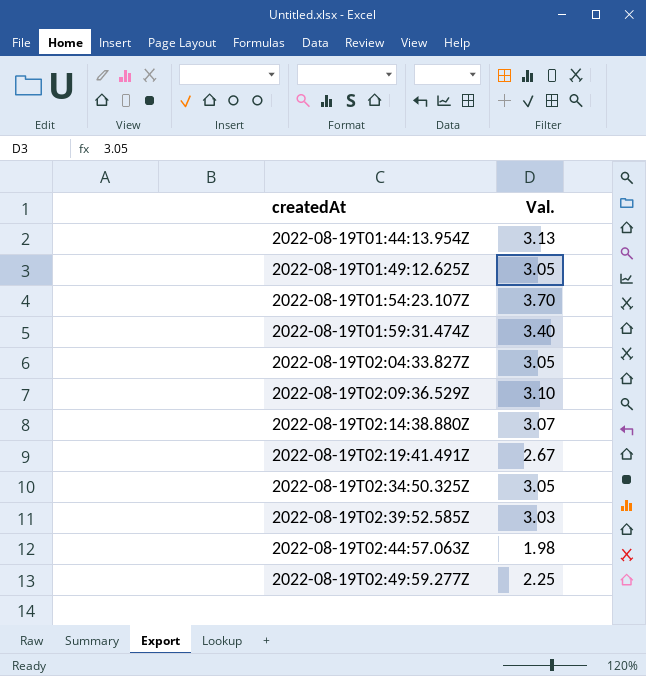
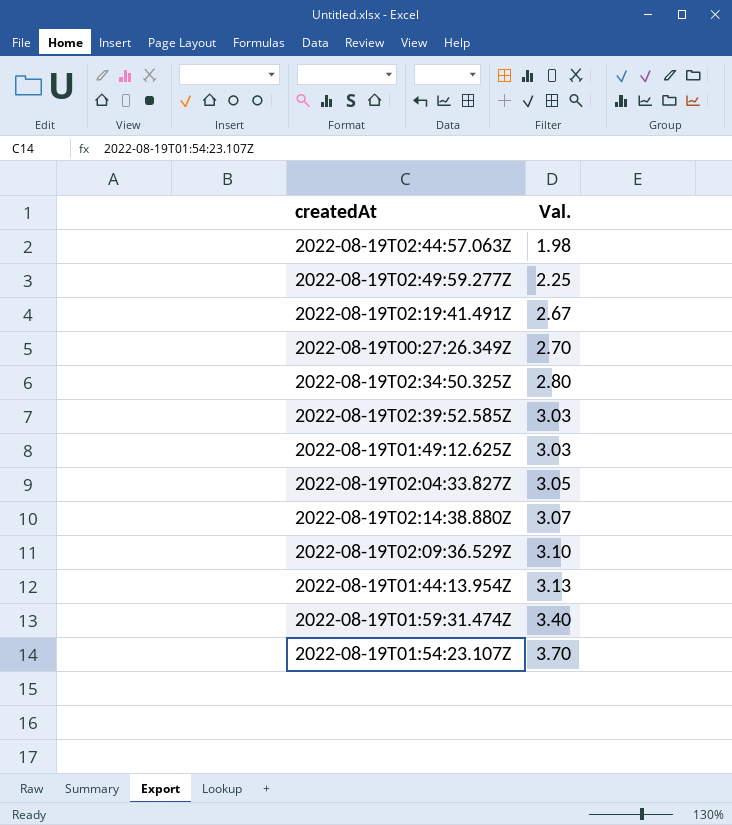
row order: createdAt ascending -> Val. ascending
row 2022-08-19T00:27:26.349Z: none -> 2.70
2022-08-19T02:34:50.325Z | Val.: 3.05 -> 2.80
2022-08-19T01:49:12.625Z | Val.: 3.05 -> 3.03

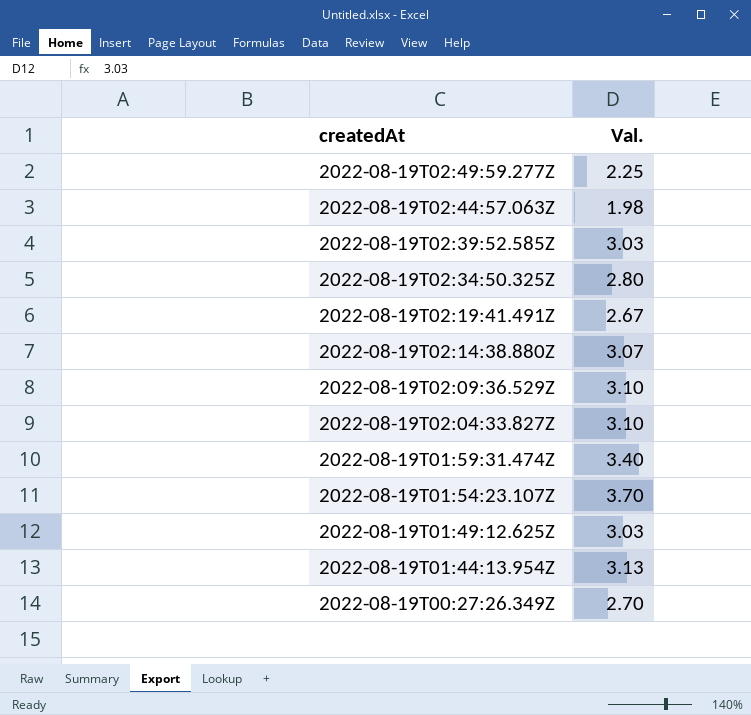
row order: Val. ascending -> createdAt descending
2022-08-19T02:04:33.827Z | Val.: 3.05 -> 3.10

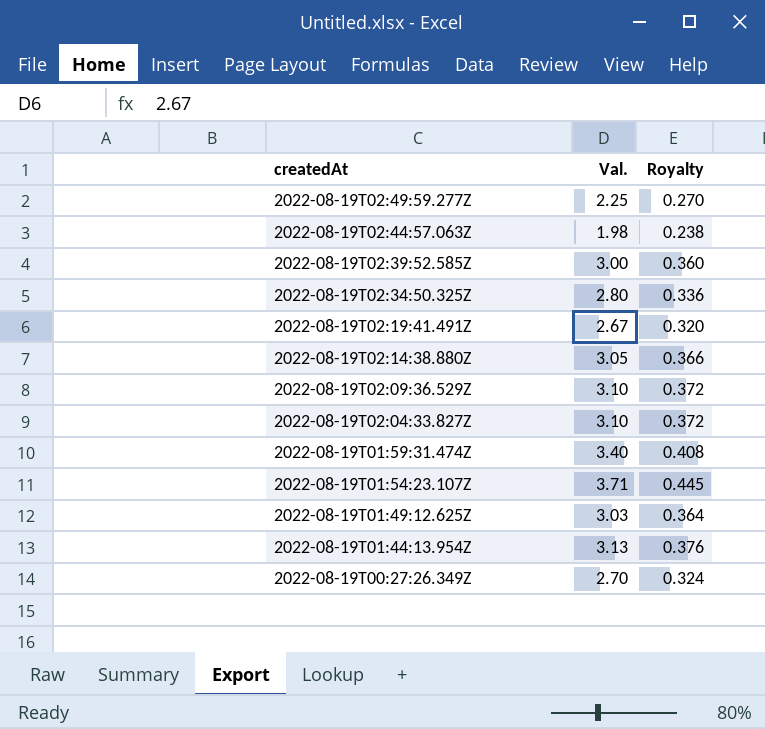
column Royalty | formula: none -> [Val.] * 0.12
2022-08-19T02:39:52.585Z | Val.: 3.03 -> 3.00
2022-08-19T02:14:38.880Z | Val.: 3.07 -> 3.05
2022-08-19T01:54:23.107Z | Val.: 3.70 -> 3.71

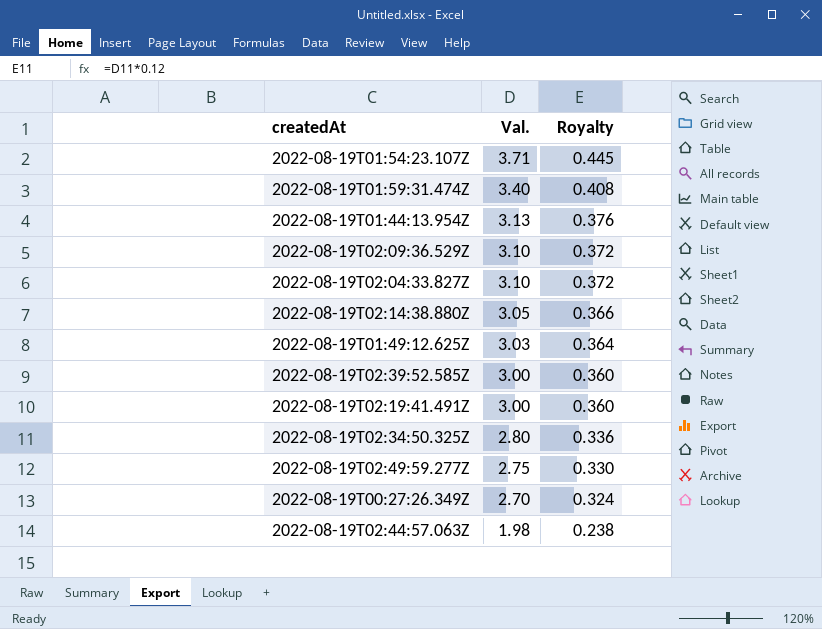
row order: createdAt descending -> Val. descending
2022-08-19T02:19:41.491Z | Val.: 2.67 -> 3.00
2022-08-19T02:19:41.491Z | Royalty: 0.320 -> 0.360
2022-08-19T02:49:59.277Z | Val.: 2.25 -> 2.75
2022-08-19T02:49:59.277Z | Royalty: 0.270 -> 0.330

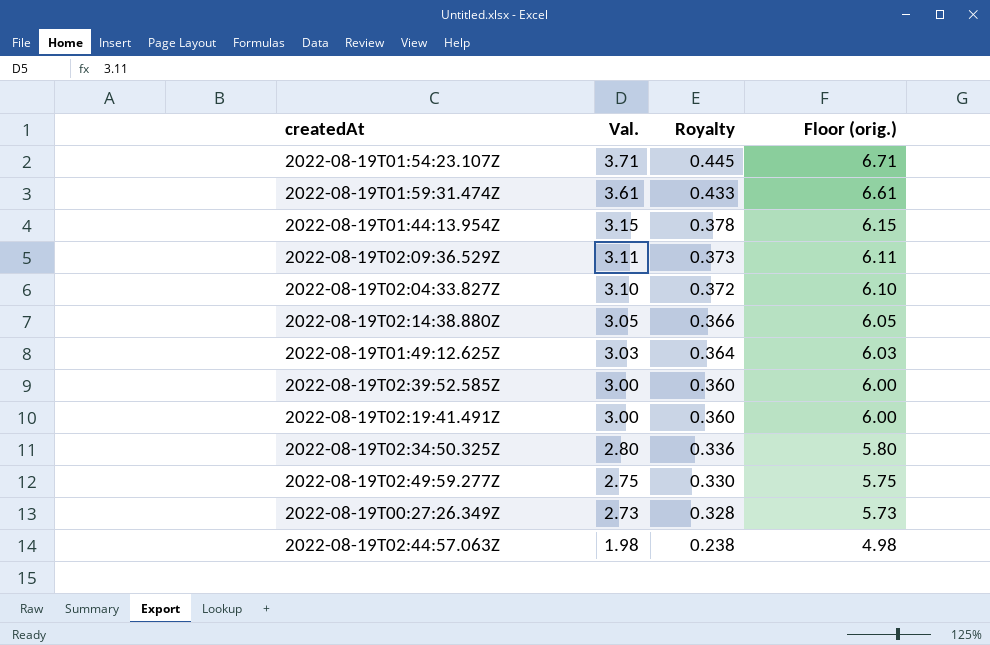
column Floor (orig.) | formula: none -> [Val.] + 3
2022-08-19T01:59:31.474Z | Val.: 3.40 -> 3.61
2022-08-19T01:59:31.474Z | Royalty: 0.408 -> 0.433
2022-08-19T01:44:13.954Z | Val.: 3.13 -> 3.15
2022-08-19T01:44:13.954Z | Royalty: 0.376 -> 0.378
2022-08-19T02:09:36.529Z | Val.: 3.10 -> 3.11
2022-08-19T02:09:36.529Z | Royalty: 0.372 -> 0.373
2022-08-19T00:27:26.349Z | Val.: 2.70 -> 2.73
2022-08-19T00:27:26.349Z | Royalty: 0.324 -> 0.328

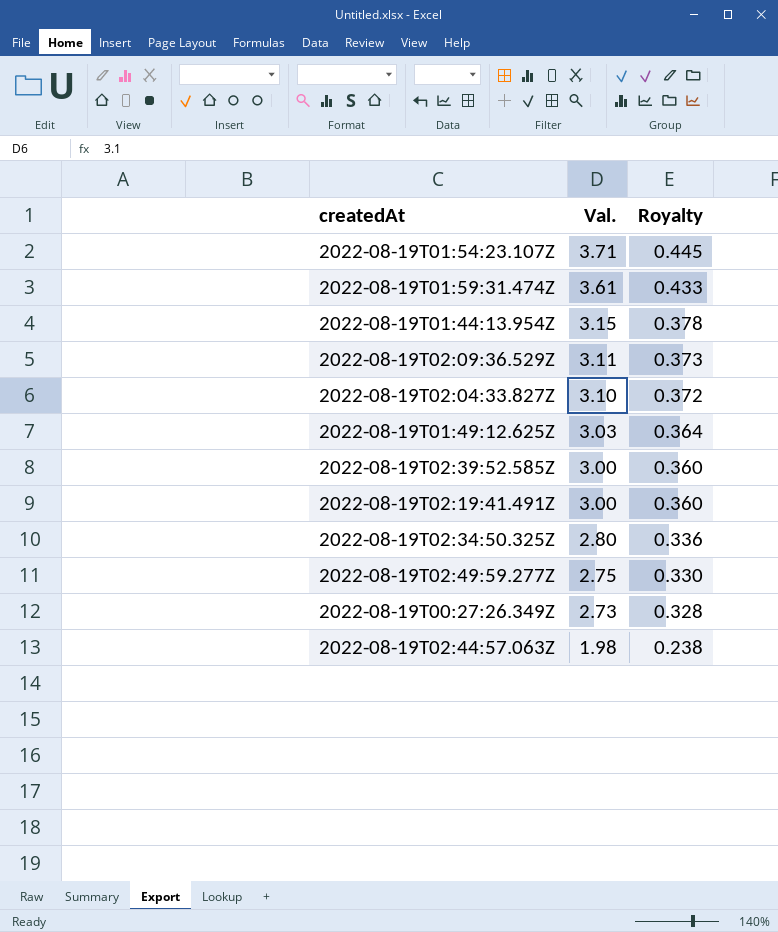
column Floor (orig.) | formula: [Val.] + 3 -> none
row 2022-08-19T02:14:38.880Z: 3.05 | 0.366 | 6.05 -> none

